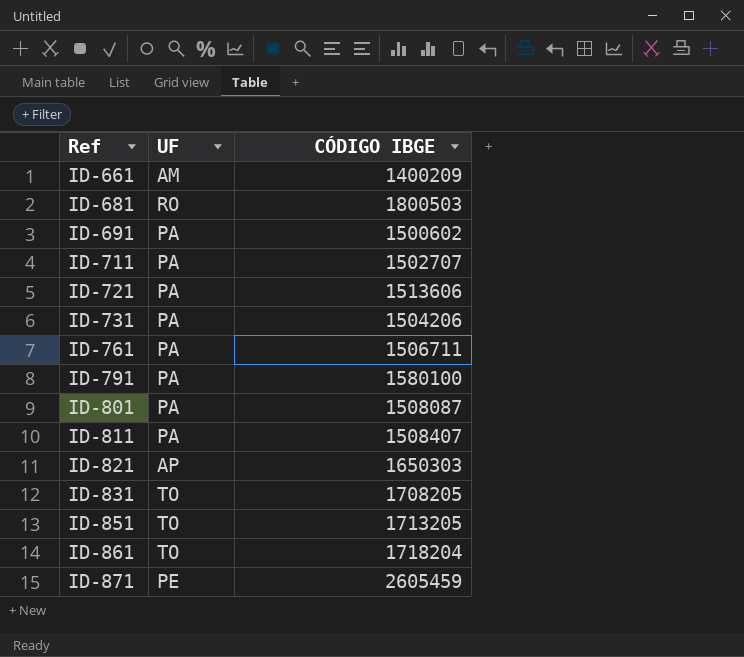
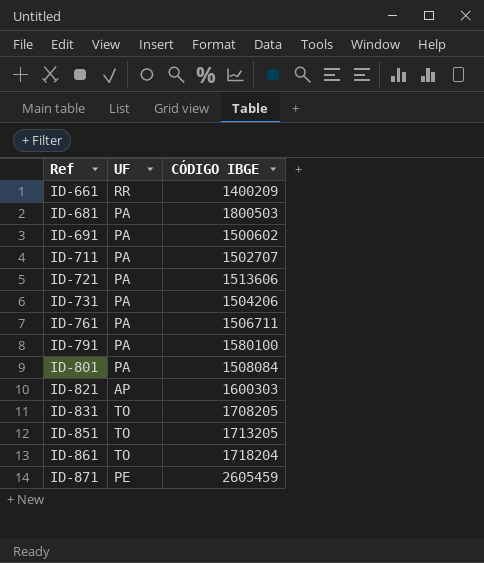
row ID-811: PA | 1508407 -> none
ID-661 | UF: AM -> RR
ID-681 | UF: RO -> PA
ID-801 | CÓDIGO IBGE: 1508087 -> 1508084
ID-821 | CÓDIGO IBGE: 1650303 -> 1600303

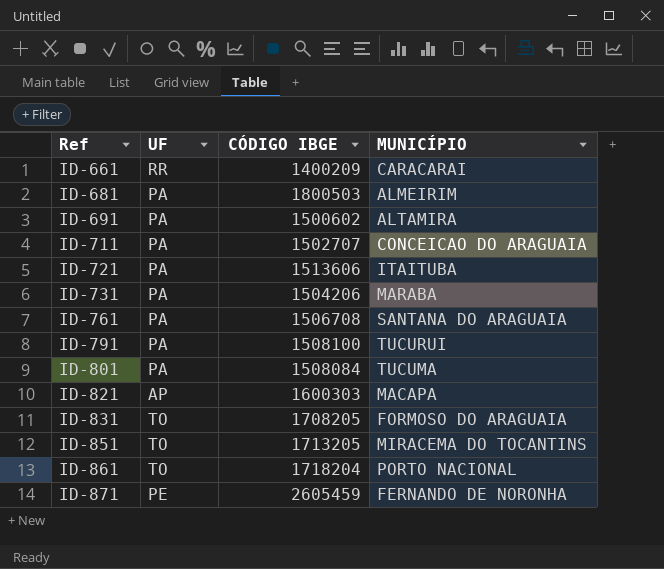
column MUNICÍPIO | position: none -> 4
ID-761 | CÓDIGO IBGE: 1506711 -> 1506708
ID-791 | CÓDIGO IBGE: 1580100 -> 1508100

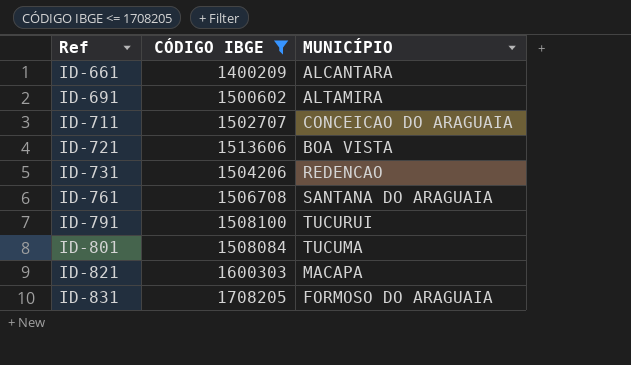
filter: none -> CÓDIGO IBGE <= 1708205
column UF | position: 2 -> none
ID-661 | MUNICÍPIO: CARACARAI -> ALCANTARA
ID-721 | MUNICÍPIO: ITAITUBA -> BOA VISTA
ID-731 | MUNICÍPIO: MARABA -> REDENCAO

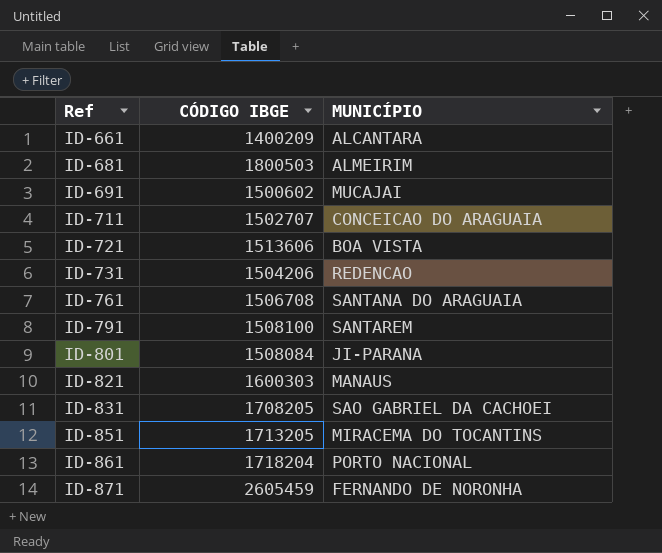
filter: CÓDIGO IBGE <= 1708205 -> none
ID-691 | MUNICÍPIO: ALTAMIRA -> MUCAJAI
ID-791 | MUNICÍPIO: TUCURUI -> SANTAREM
ID-801 | MUNICÍPIO: TUCUMA -> JI-PARANA
ID-821 | MUNICÍPIO: MACAPA -> MANAUS
ID-831 | MUNICÍPIO: FORMOSO DO ARAGUAIA -> SAO GABRIEL DA CACHOEI

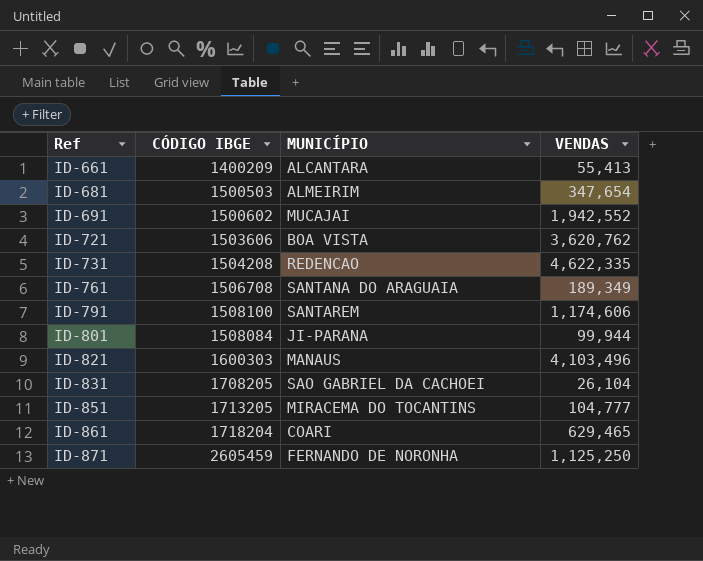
column VENDAS | position: none -> 4
row ID-711: 1502707 | CONCEICAO DO ARAGUAIA -> none
ID-681 | CÓDIGO IBGE: 1800503 -> 1500503
ID-721 | CÓDIGO IBGE: 1513606 -> 1503606
ID-731 | CÓDIGO IBGE: 1504206 -> 1504208
ID-861 | MUNICÍPIO: PORTO NACIONAL -> COARI

